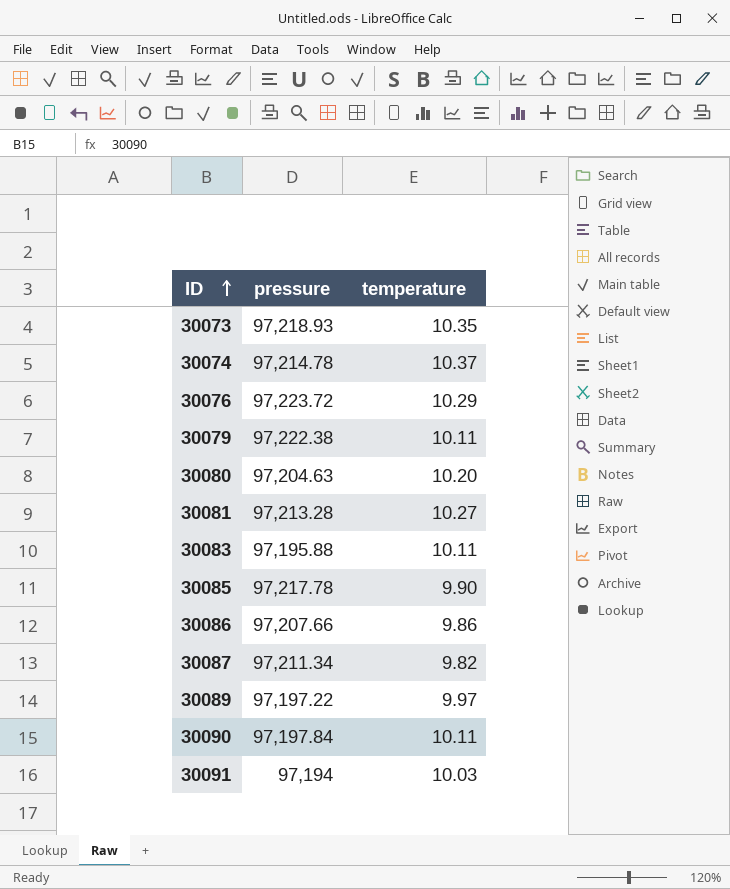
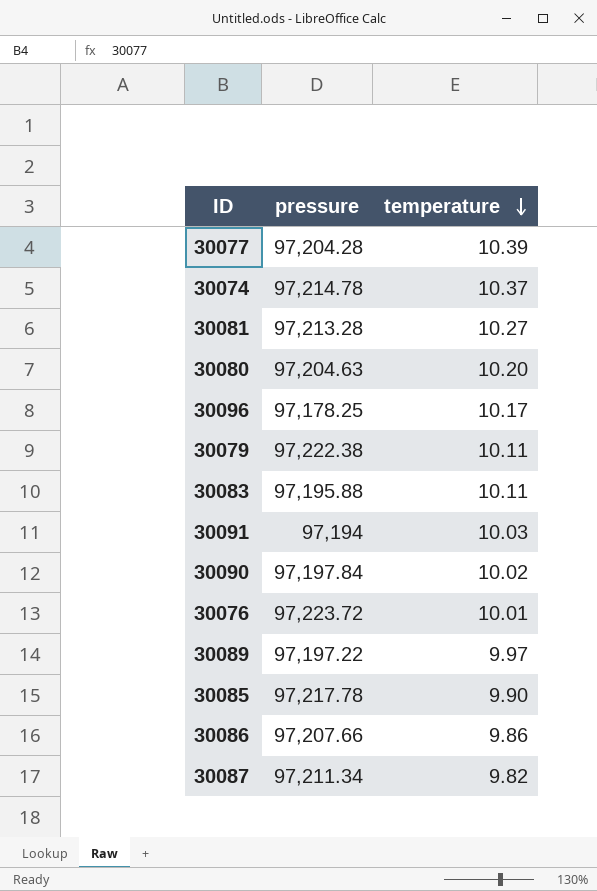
row order: ID ascending -> temperature descending
row 30073: 97,218.93 | 10.35 -> none
row 30077: none -> 97,204.28 | 10.39
row 30096: none -> 97,178.25 | 10.17
30090 | temperature: 10.11 -> 10.02
30076 | temperature: 10.29 -> 10.01

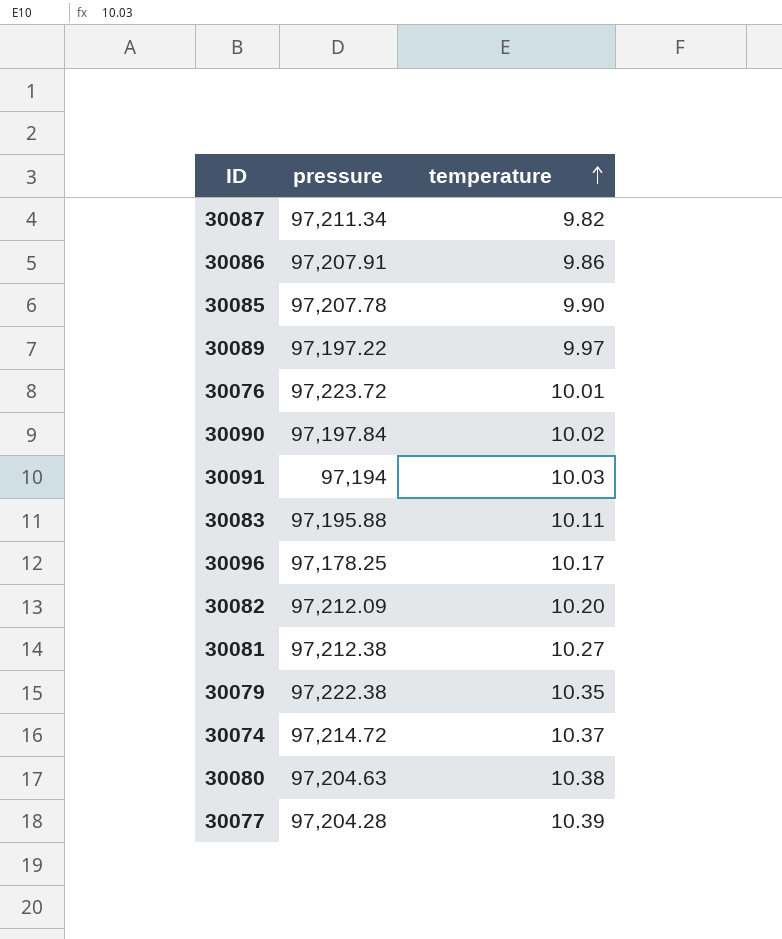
row order: temperature descending -> temperature ascending
30086 | pressure: 97,207.66 -> 97,207.91
30085 | pressure: 97,217.78 -> 97,207.78
row 30082: none -> 97,212.09 | 10.20
30081 | pressure: 97,213.28 -> 97,212.38
30079 | temperature: 10.11 -> 10.35
30074 | pressure: 97,214.78 -> 97,214.72
30080 | temperature: 10.20 -> 10.38

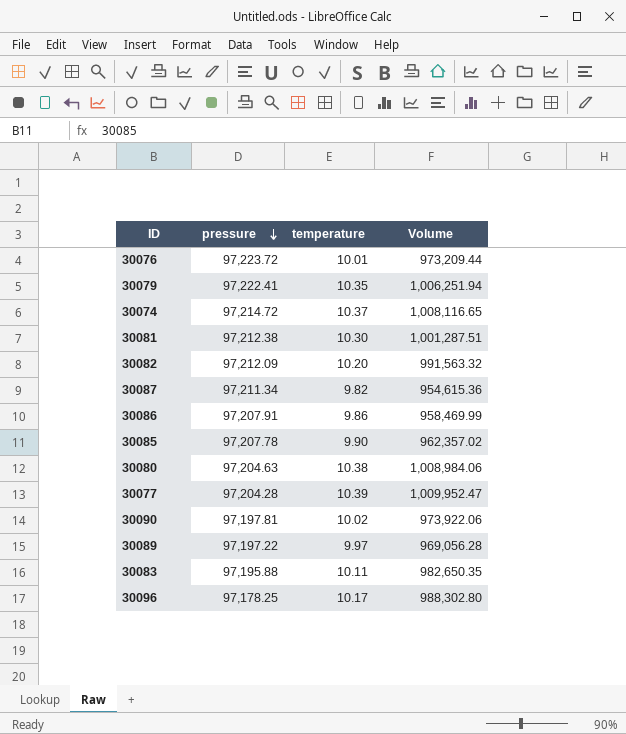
row order: temperature ascending -> pressure descending
column Volume | formula: none -> [pressure] * [temperature]
row 30091: 97,194 | 10.03 -> none
30079 | pressure: 97,222.38 -> 97,222.41
30081 | temperature: 10.27 -> 10.30
30090 | pressure: 97,197.84 -> 97,197.81

